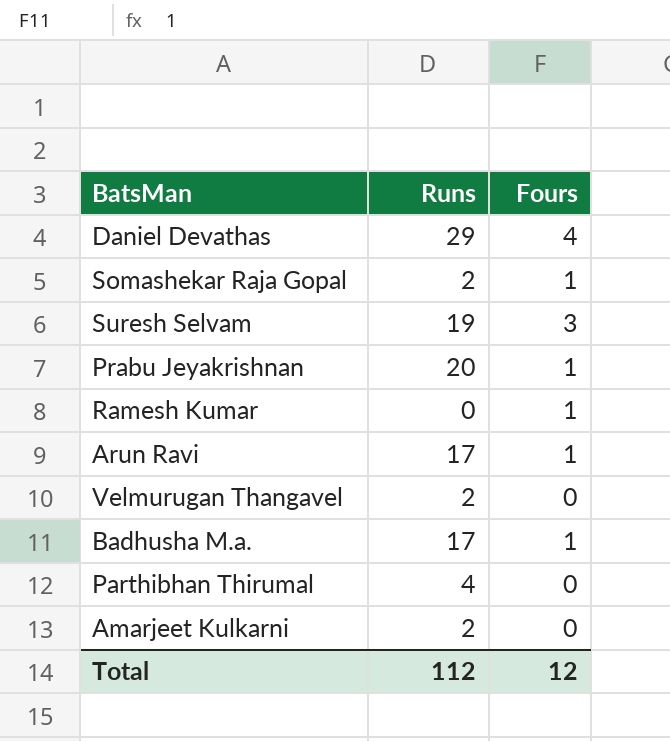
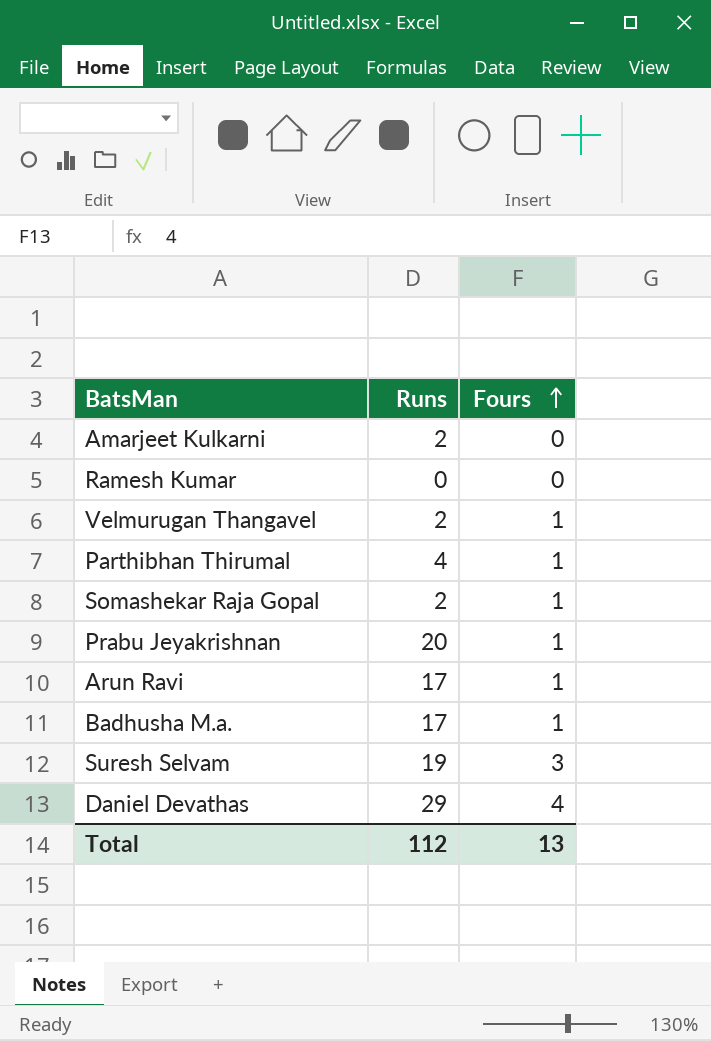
row order: none -> Fours ascending
Ramesh Kumar | Fours: 1 -> 0
Velmurugan Thangavel | Fours: 0 -> 1
Parthibhan Thirumal | Fours: 0 -> 1
Total | Fours: 12 -> 13

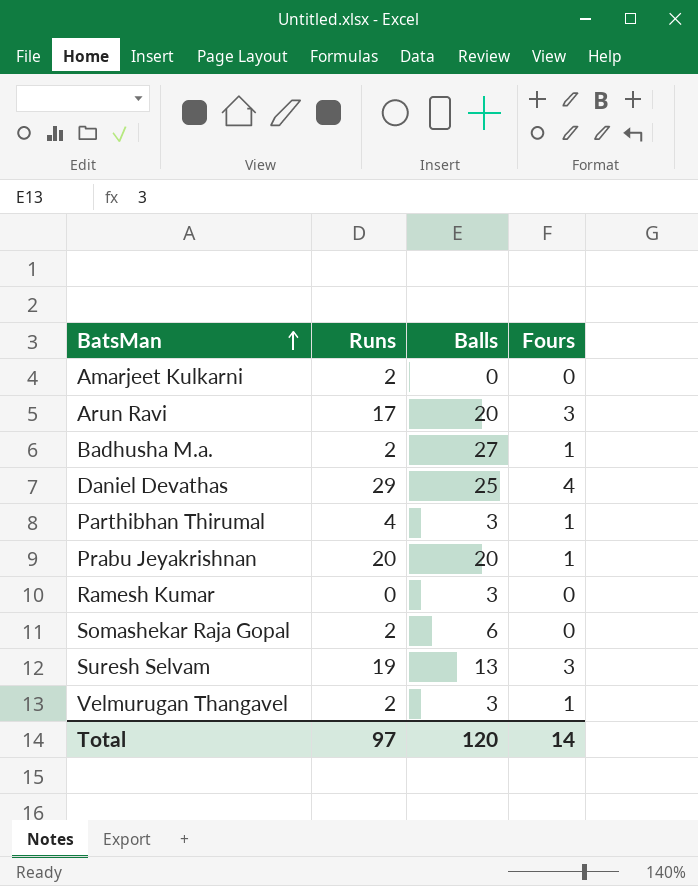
row order: Fours ascending -> BatsMan ascending
column Balls | position: none -> 3
Arun Ravi | Fours: 1 -> 3
Badhusha M.a. | Runs: 17 -> 2
Somashekar Raja Gopal | Fours: 1 -> 0
Total | Runs: 112 -> 97
Total | Fours: 13 -> 14

